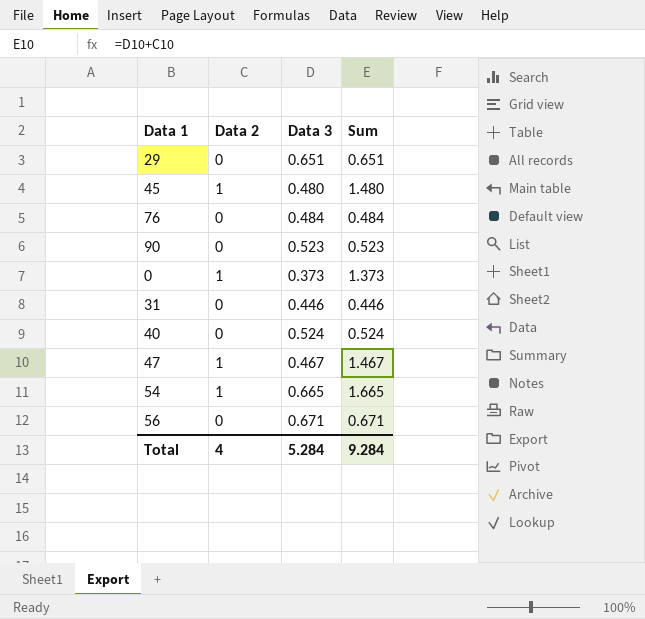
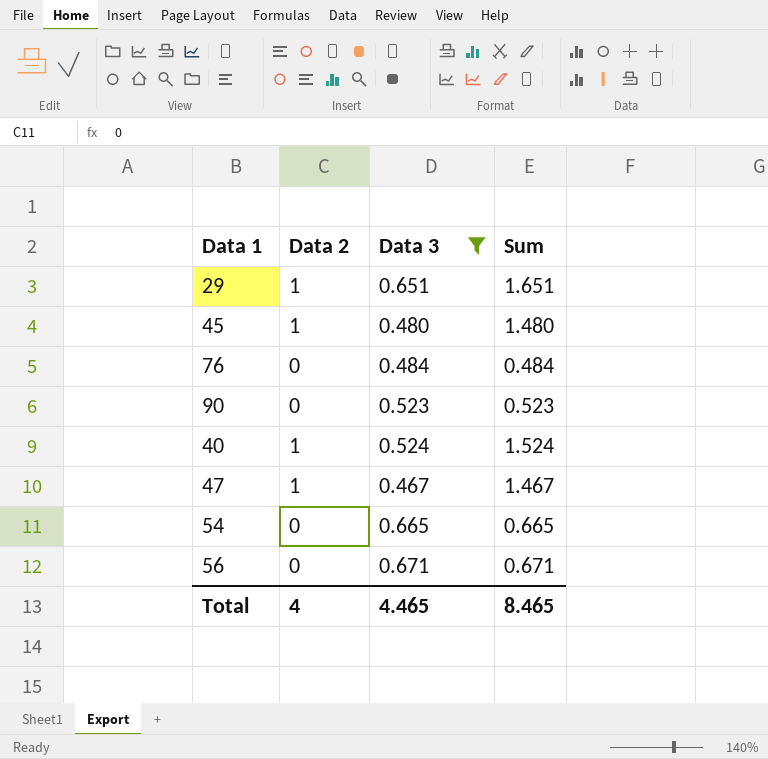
filter: none -> Data 3 >= 0.467
29 | Data 2: 0 -> 1
29 | Sum: 0.651 -> 1.651
40 | Data 2: 0 -> 1
40 | Sum: 0.524 -> 1.524
54 | Data 2: 1 -> 0
54 | Sum: 1.665 -> 0.665
Total | Data 3: 5.284 -> 4.465
Total | Sum: 9.284 -> 8.465

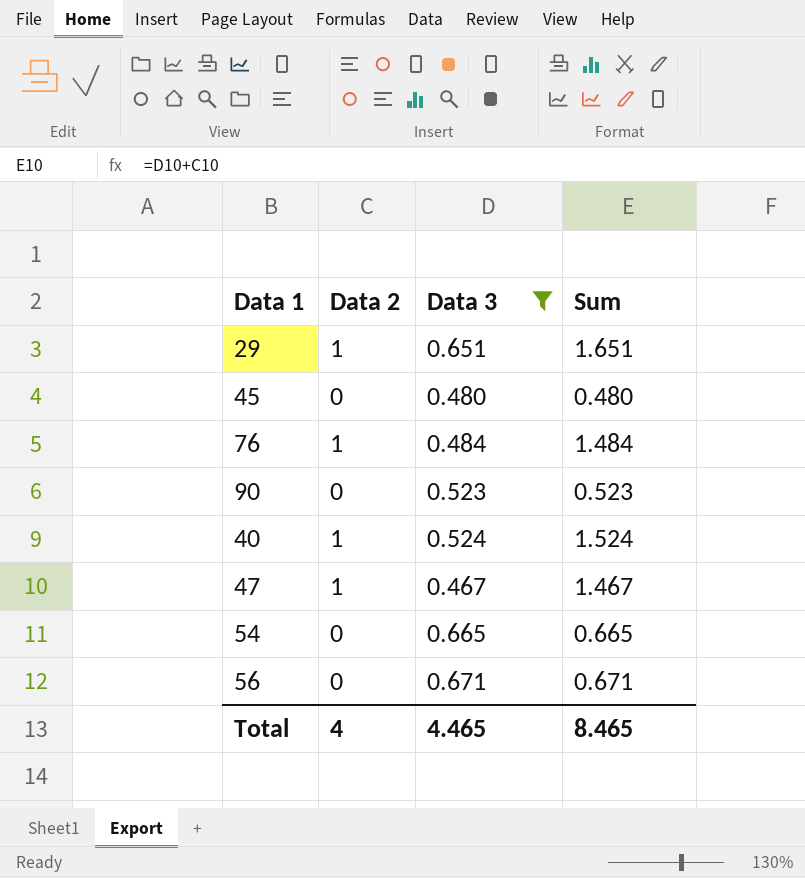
45 | Data 2: 1 -> 0
45 | Sum: 1.480 -> 0.480
76 | Data 2: 0 -> 1
76 | Sum: 0.484 -> 1.484

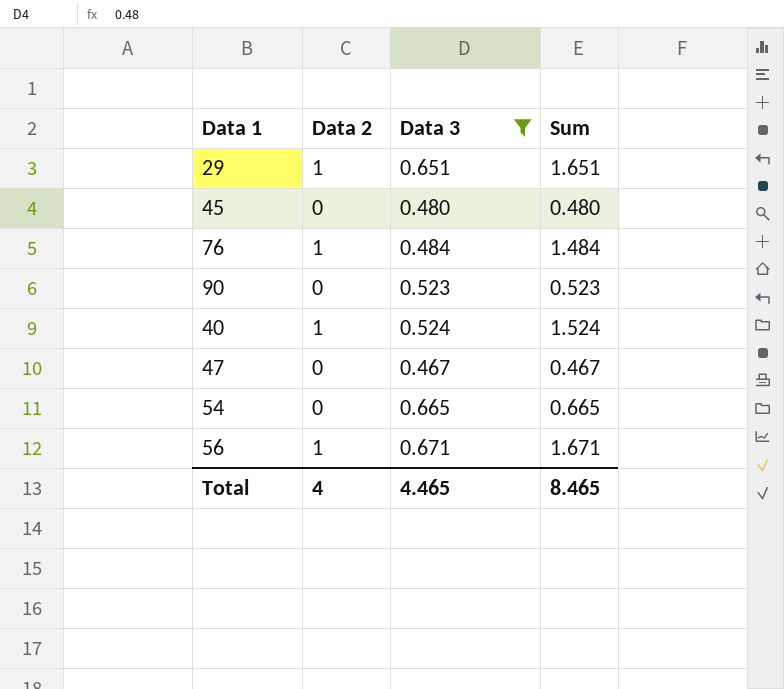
47 | Data 2: 1 -> 0
47 | Sum: 1.467 -> 0.467
56 | Data 2: 0 -> 1
56 | Sum: 0.671 -> 1.671

